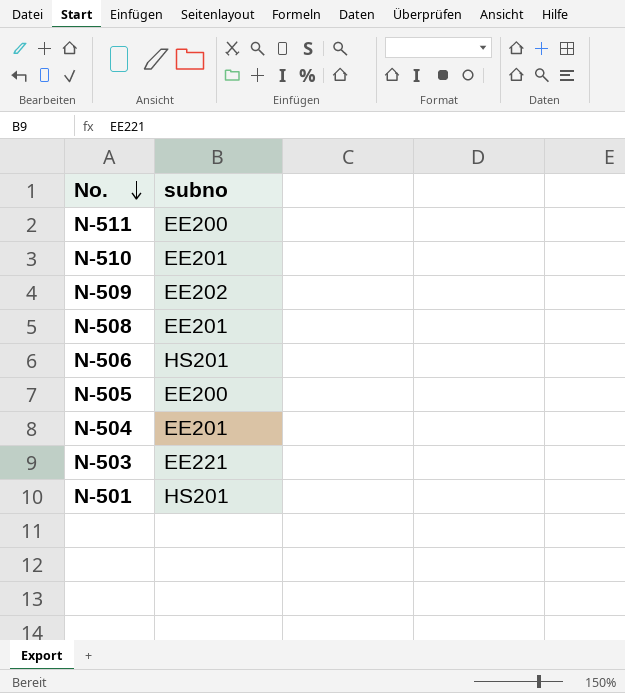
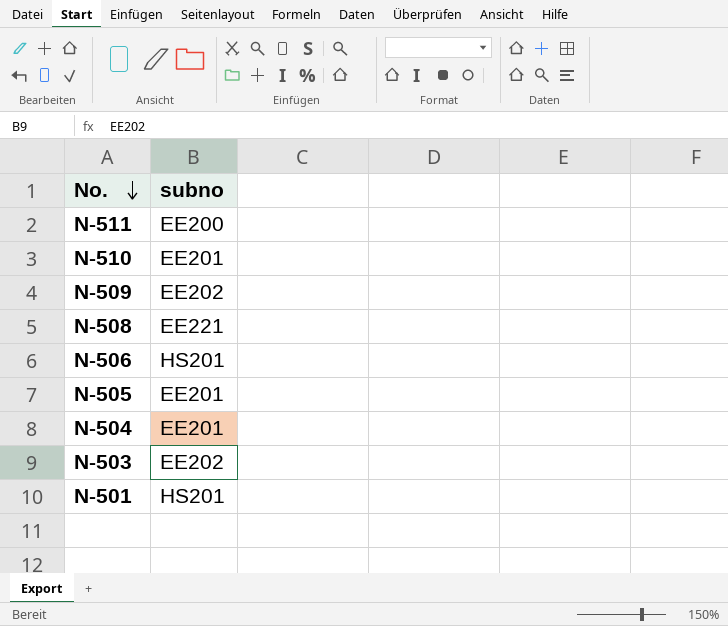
N-508 | subno: EE201 -> EE221
N-505 | subno: EE200 -> EE201
N-503 | subno: EE221 -> EE202

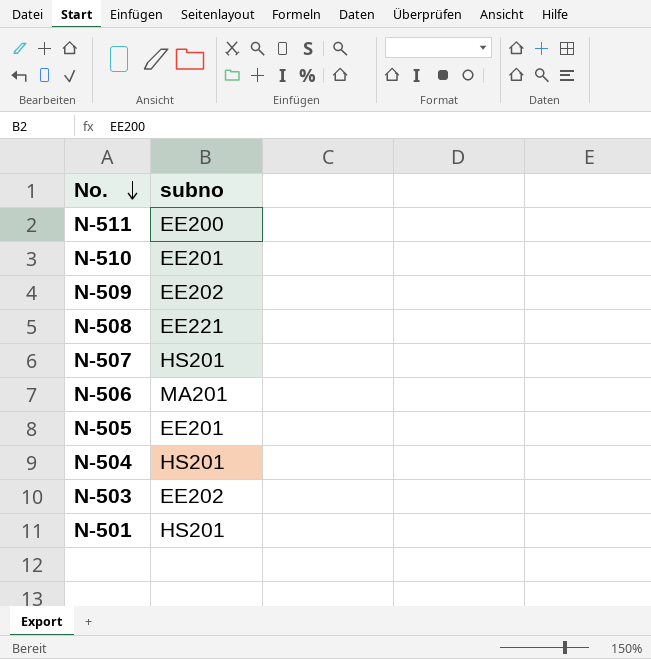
row N-507: none -> HS201
N-506 | subno: HS201 -> MA201
N-504 | subno: EE201 -> HS201

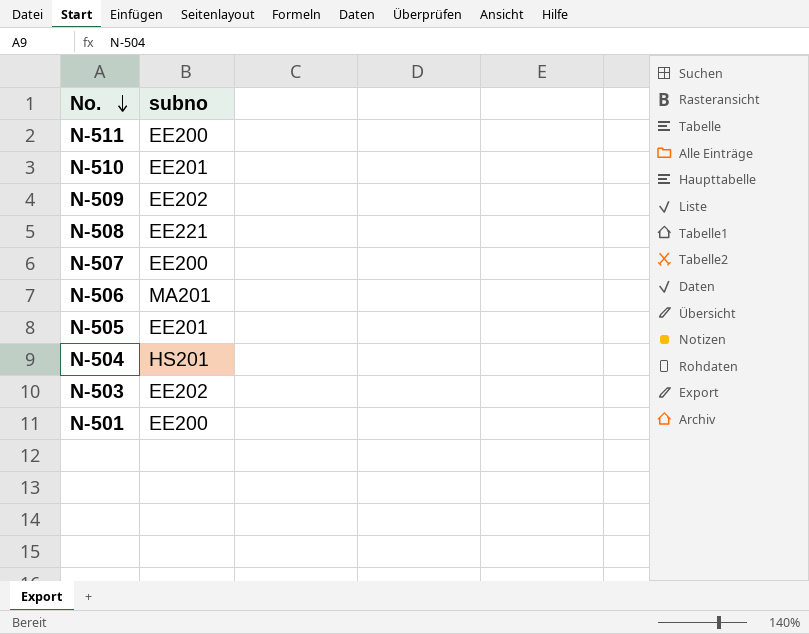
N-507 | subno: HS201 -> EE200
N-501 | subno: HS201 -> EE200

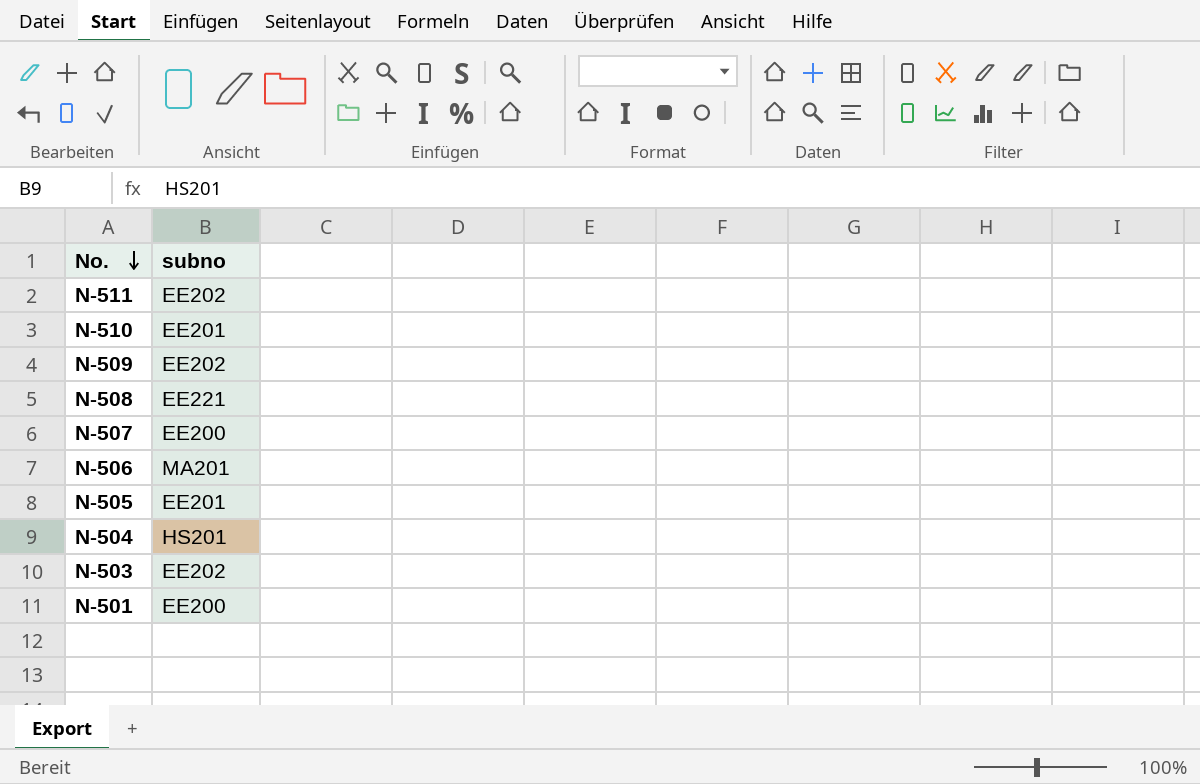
N-511 | subno: EE200 -> EE202

